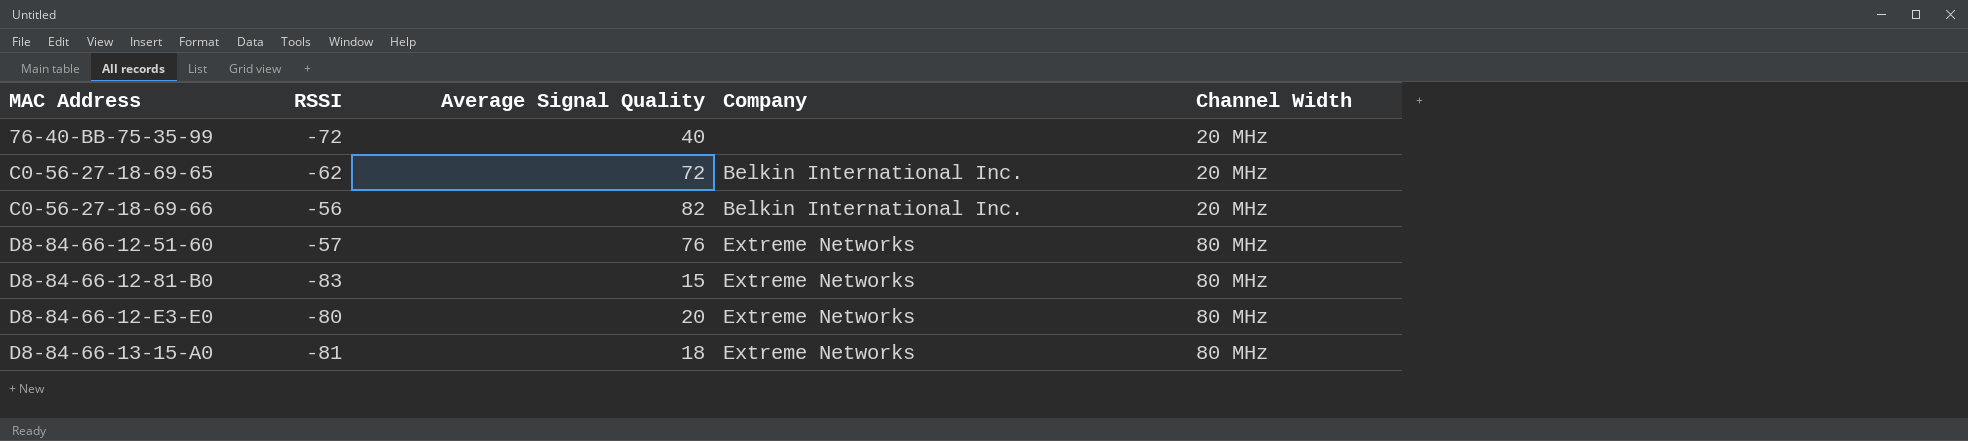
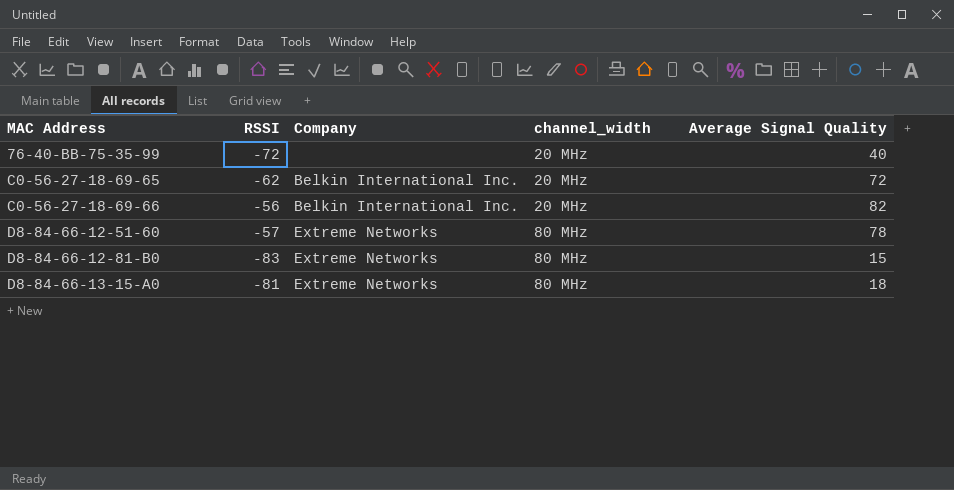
column name: Channel Width -> channel_width
column Average Signal Quality | position: 3 -> 5
row D8-84-66-12-E3-E0: -80 | 20 | Extreme Networks | 80 MHz -> none
D8-84-66-12-51-60 | Average Signal Quality: 76 -> 78

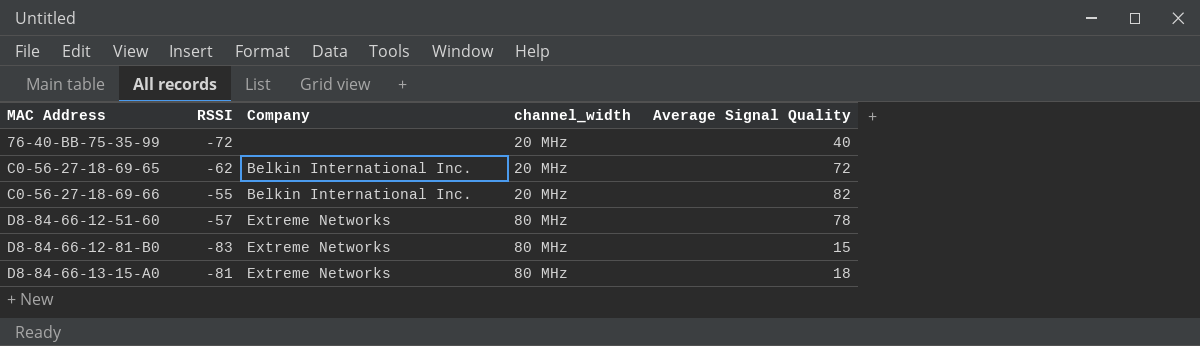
C0-56-27-18-69-66 | RSSI: -56 -> -55

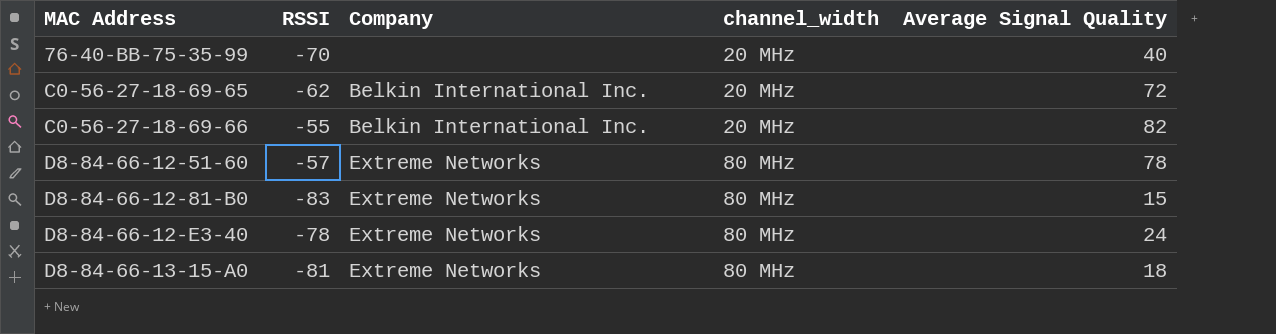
76-40-BB-75-35-99 | RSSI: -72 -> -70
row D8-84-66-12-E3-40: none -> -78 | Extreme Networks | 80 MHz | 24

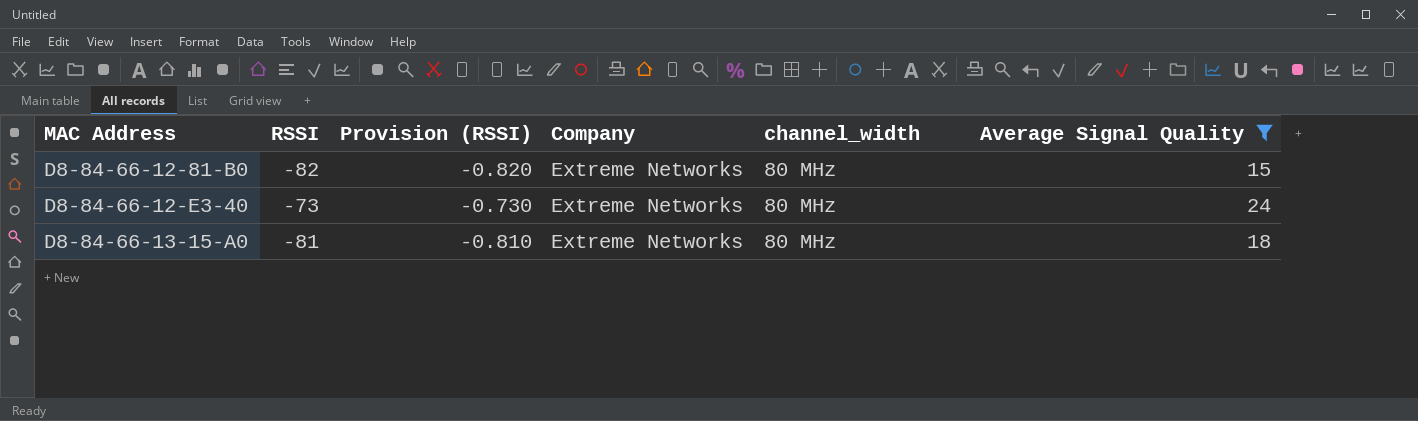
filter: none -> Average Signal Quality <= 24
column Provision (RSSI) | formula: none -> [RSSI] * 0.01
D8-84-66-12-81-B0 | RSSI: -83 -> -82
D8-84-66-12-E3-40 | RSSI: -78 -> -73

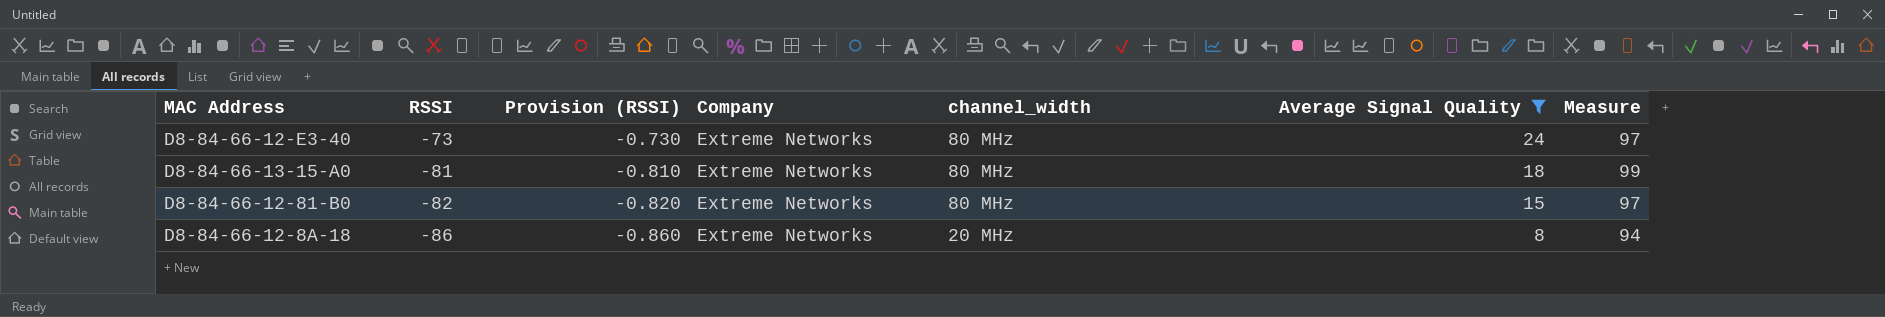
row order: MAC Address ascending -> RSSI descending
column Measure | formula: none -> [Average Signal Quality] - [RSSI]
row D8-84-66-12-8A-18: none -> -86 | -0.860 | Extreme Networks | 20 MHz | 8 | 94

